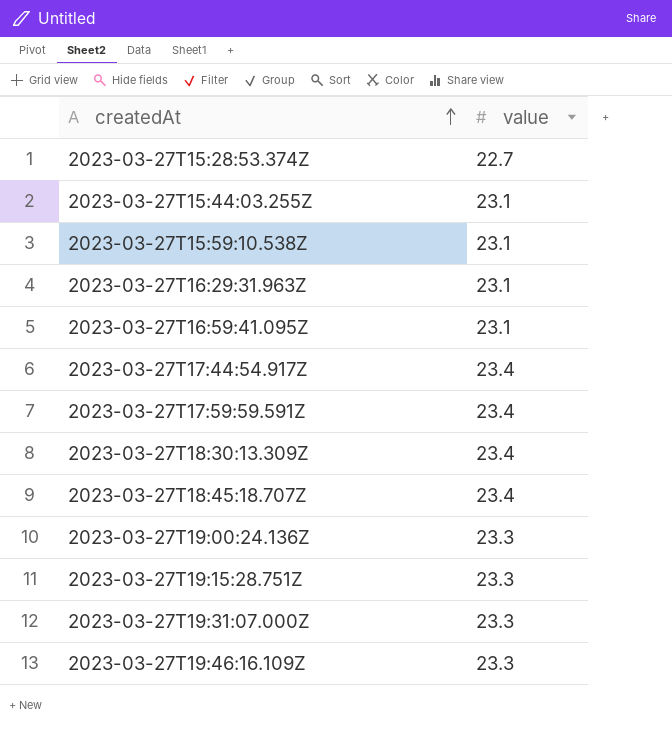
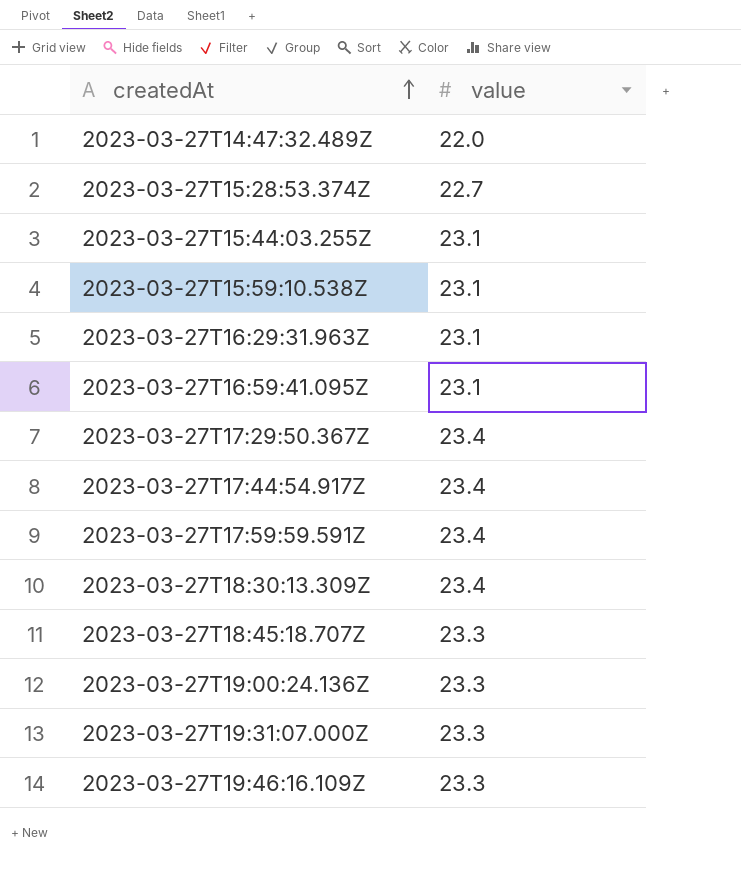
row 2023-03-27T19:15:28.751Z: 23.3 -> none
row 2023-03-27T14:47:32.489Z: none -> 22.0
row 2023-03-27T17:29:50.367Z: none -> 23.4
2023-03-27T18:45:18.707Z | value: 23.4 -> 23.3

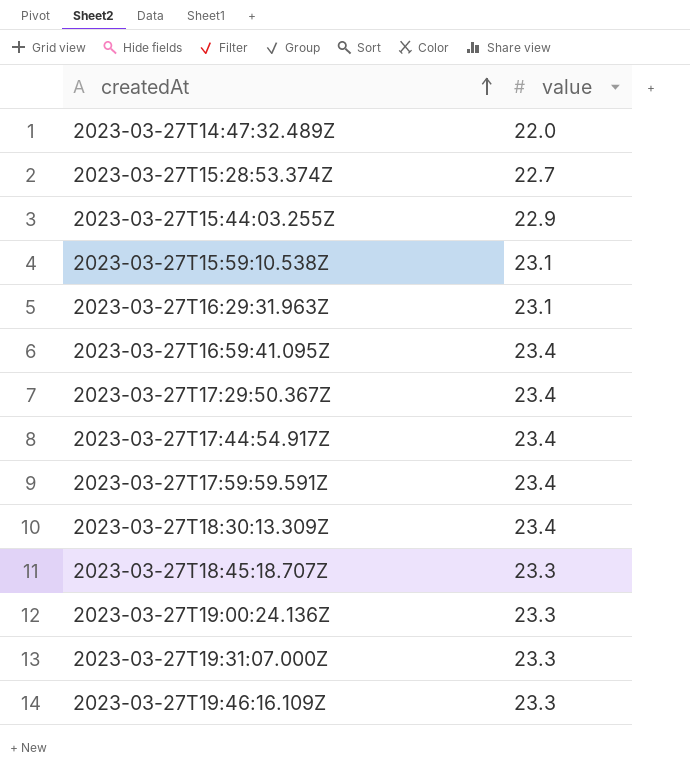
2023-03-27T15:44:03.255Z | value: 23.1 -> 22.9
2023-03-27T16:59:41.095Z | value: 23.1 -> 23.4

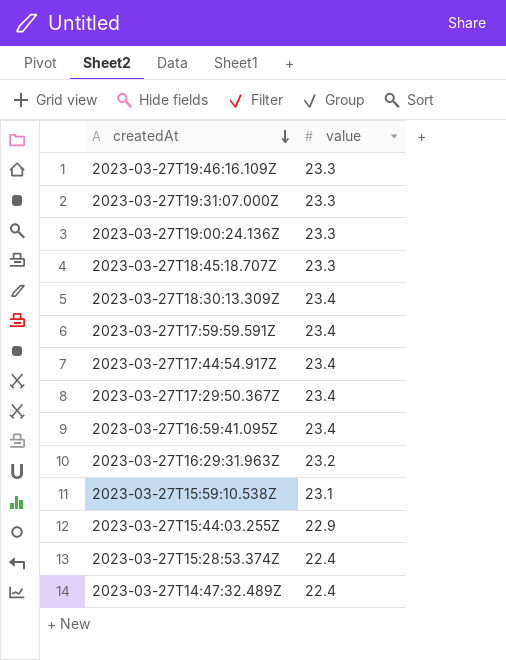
row order: createdAt ascending -> createdAt descending
2023-03-27T16:29:31.963Z | value: 23.1 -> 23.2
2023-03-27T15:28:53.374Z | value: 22.7 -> 22.4
2023-03-27T14:47:32.489Z | value: 22.0 -> 22.4

